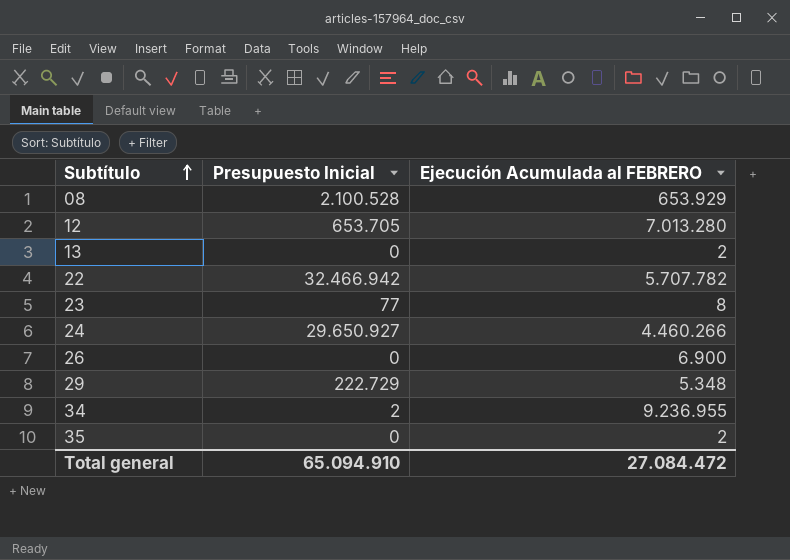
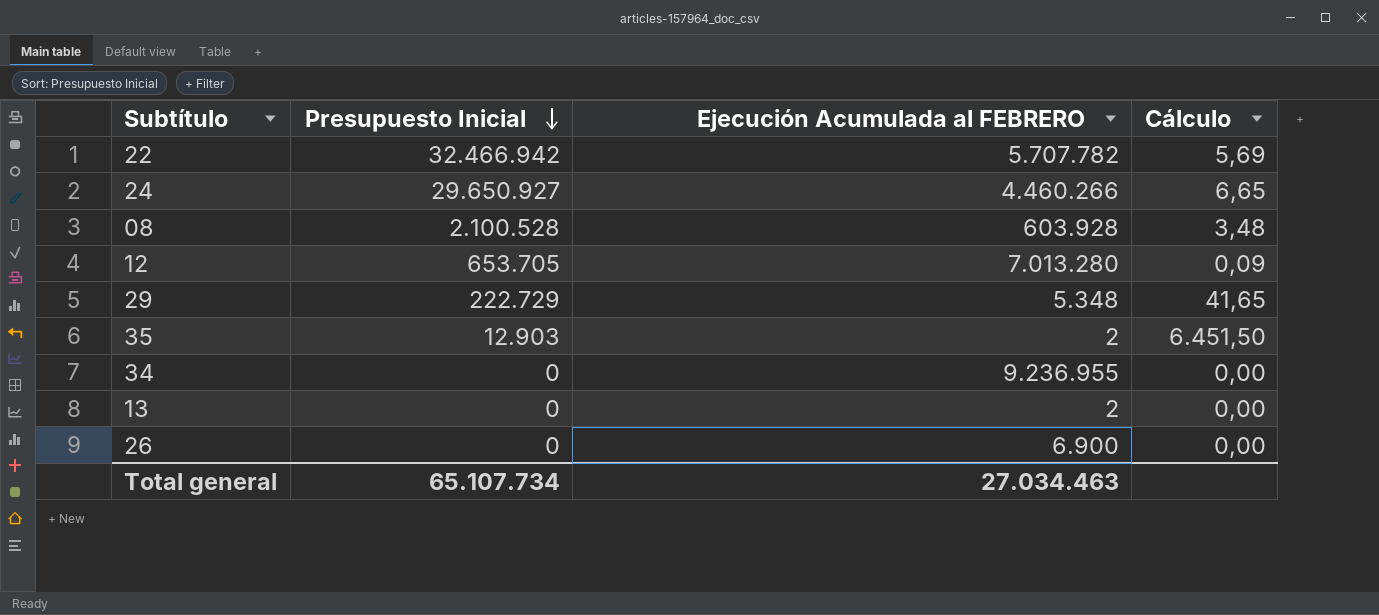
row order: Subtítulo ascending -> Presupuesto Inicial descending
column Cálculo | formula: none -> [Presupuesto Inicial] / [Ejecución Acumulada al FEBRERO]
row 23: 77 | 8 -> none
08 | Ejecución Acumulada al FEBRERO: 653.929 -> 603.928
35 | Presupuesto Inicial: 0 -> 12.903
34 | Presupuesto Inicial: 2 -> 0
Total general | Presupuesto Inicial: 65.094.910 -> 65.107.734
Total general | Ejecución Acumulada al FEBRERO: 27.084.472 -> 27.034.463

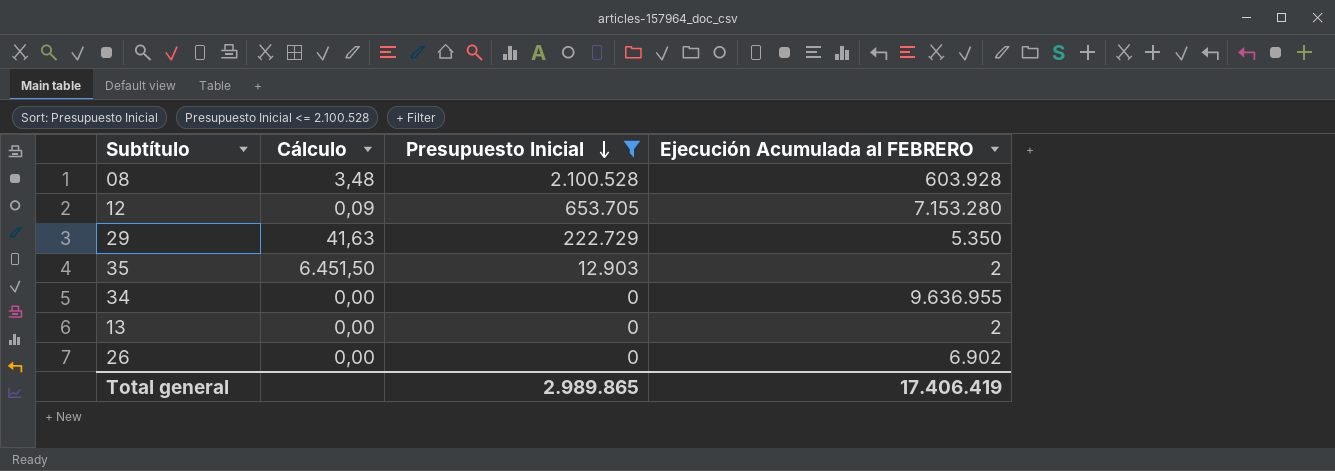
filter: none -> Presupuesto Inicial <= 2.100.528
column Cálculo | position: 4 -> 2
12 | Ejecución Acumulada al FEBRERO: 7.013.280 -> 7.153.280
29 | Cálculo: 41,65 -> 41,63
29 | Ejecución Acumulada al FEBRERO: 5.348 -> 5.350
34 | Ejecución Acumulada al FEBRERO: 9.236.955 -> 9.636.955
26 | Ejecución Acumulada al FEBRERO: 6.900 -> 6.902
Total general | Presupuesto Inicial: 65.107.734 -> 2.989.865
Total general | Ejecución Acumulada al FEBRERO: 27.034.463 -> 17.406.419

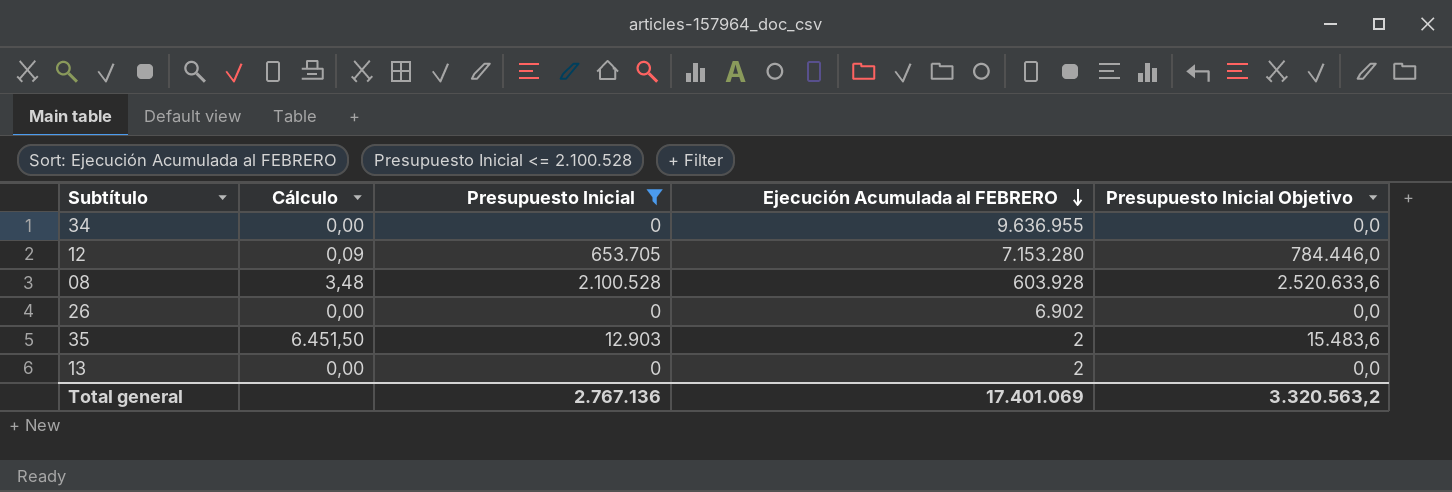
row order: Presupuesto Inicial descending -> Ejecución Acumulada al FEBRERO descending
column Presupuesto Inicial Objetivo | formula: none -> [Presupuesto Inicial] * 1,2
row 29: 41,63 | 222.729 | 5.350 -> none
Total general | Presupuesto Inicial: 2.989.865 -> 2.767.136
Total general | Ejecución Acumulada al FEBRERO: 17.406.419 -> 17.401.069

